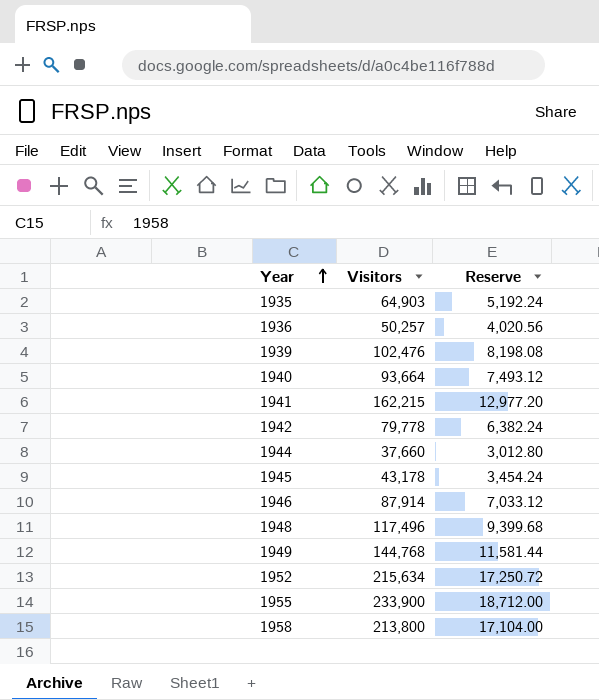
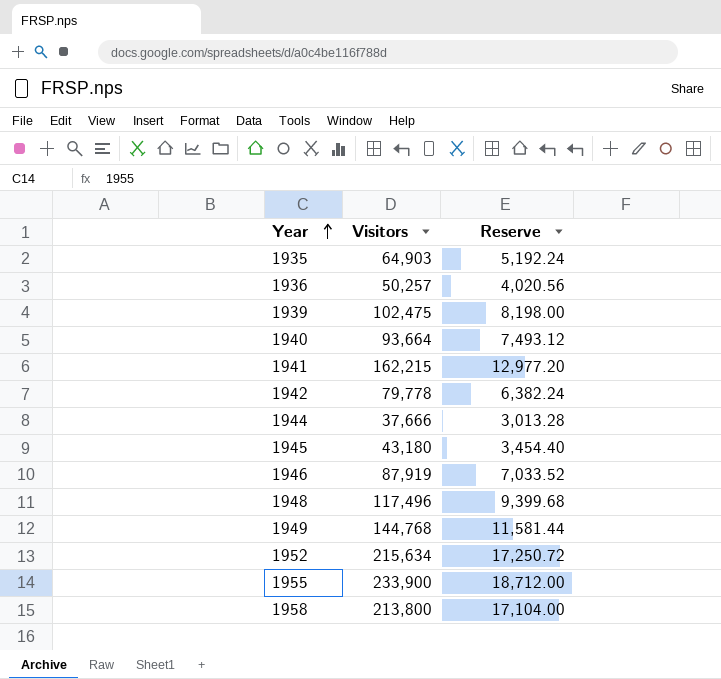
1939 | Visitors: 102,476 -> 102,475
1939 | Reserve: 8,198.08 -> 8,198.00
1944 | Visitors: 37,660 -> 37,666
1944 | Reserve: 3,012.80 -> 3,013.28
1945 | Visitors: 43,178 -> 43,180
1945 | Reserve: 3,454.24 -> 3,454.40
1946 | Visitors: 87,914 -> 87,919
1946 | Reserve: 7,033.12 -> 7,033.52

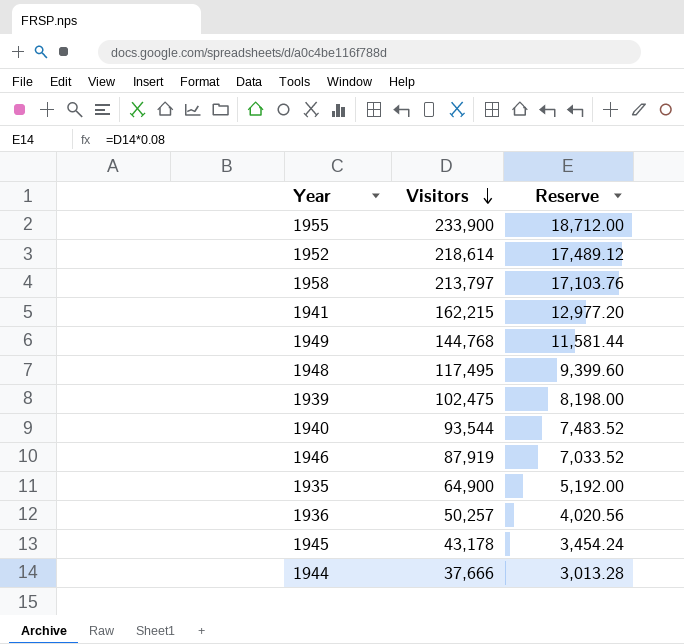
row order: Year ascending -> Visitors descending
row 1942: 79,778 | 6,382.24 -> none
1952 | Visitors: 215,634 -> 218,614
1952 | Reserve: 17,250.72 -> 17,489.12
1958 | Visitors: 213,800 -> 213,797
1958 | Reserve: 17,104.00 -> 17,103.76
1948 | Visitors: 117,496 -> 117,495
1948 | Reserve: 9,399.68 -> 9,399.60
1940 | Visitors: 93,664 -> 93,544
1940 | Reserve: 7,493.12 -> 7,483.52
1935 | Visitors: 64,903 -> 64,900
1935 | Reserve: 5,192.24 -> 5,192.00
1945 | Visitors: 43,180 -> 43,178
1945 | Reserve: 3,454.40 -> 3,454.24

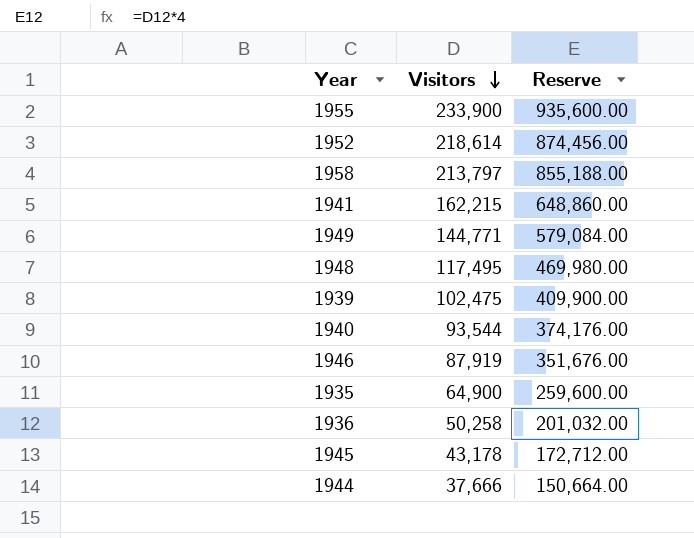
column Reserve | formula: [Visitors] * 0.08 -> [Visitors] * 4
1949 | Visitors: 144,768 -> 144,771
1936 | Visitors: 50,257 -> 50,258

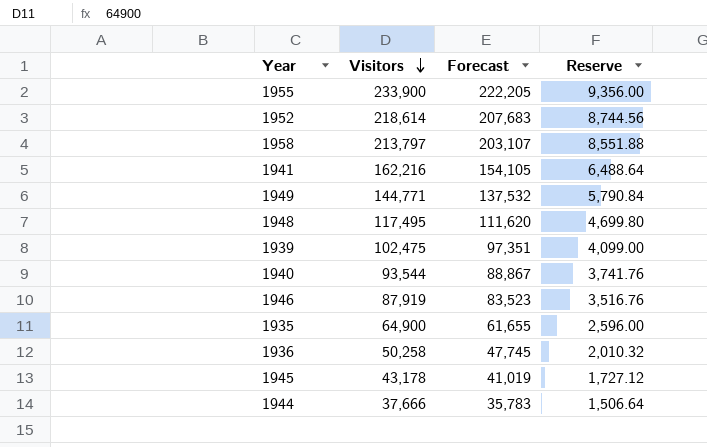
column Forecast | formula: none -> [Visitors] * 0.95
column Reserve | formula: [Visitors] * 4 -> [Visitors] * 0.04
1941 | Visitors: 162,215 -> 162,216

